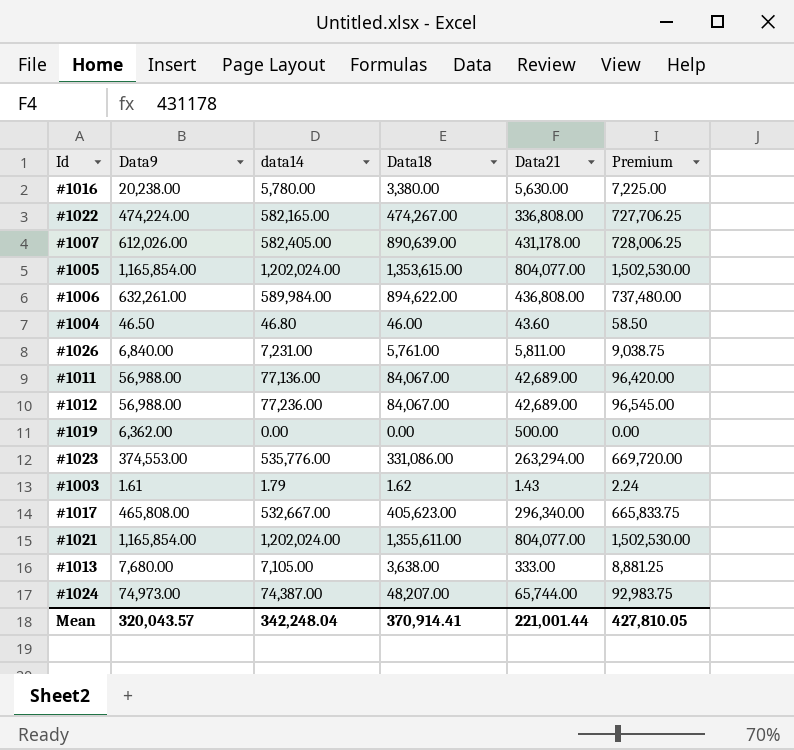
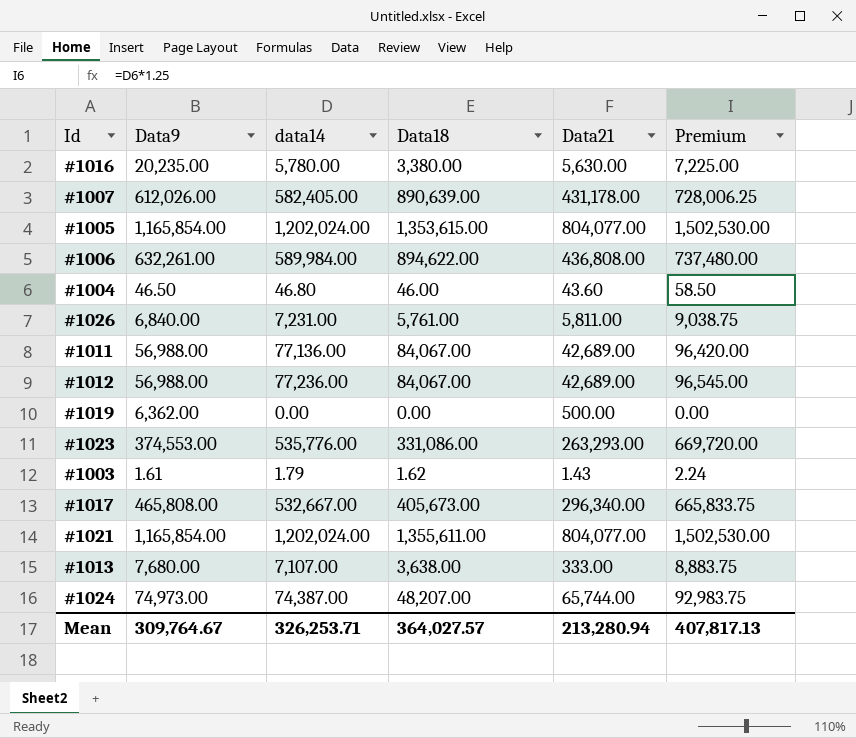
row #1022: 474,224.00 | 582,165.00 | 474,267.00 | 336,808.00 | 727,706.25 -> none
#1016 | Data9: 20,238.00 -> 20,235.00
#1023 | Data21: 263,294.00 -> 263,293.00
#1017 | Data18: 405,623.00 -> 405,673.00
#1013 | data14: 7,105.00 -> 7,107.00
#1013 | Premium: 8,881.25 -> 8,883.75
Mean | Data9: 320,043.57 -> 309,764.67
Mean | data14: 342,248.04 -> 326,253.71
Mean | Data18: 370,914.41 -> 364,027.57
Mean | Data21: 221,001.44 -> 213,280.94
Mean | Premium: 427,810.05 -> 407,817.13

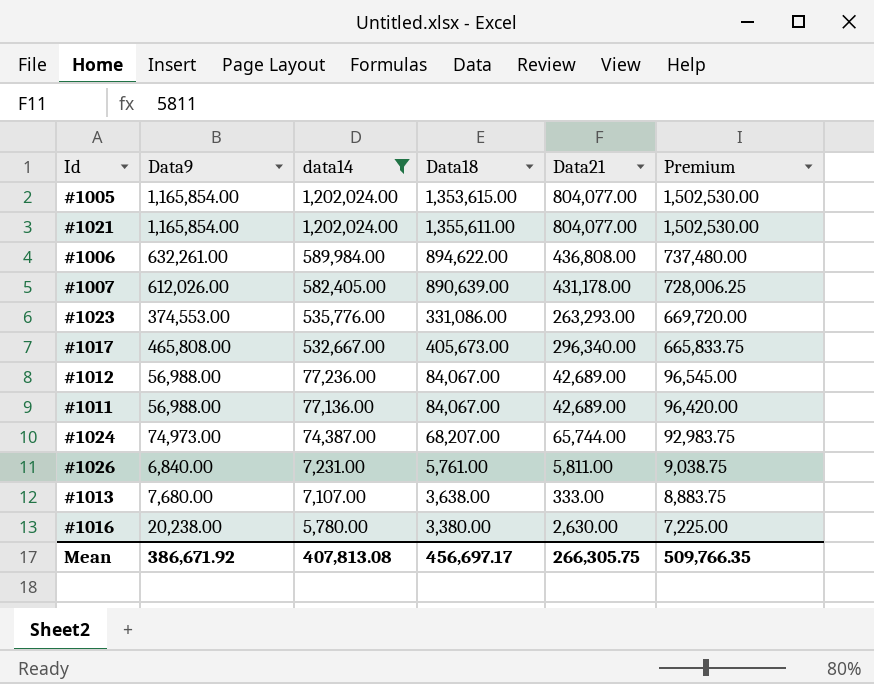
filter: none -> data14 >= 5,780.00
row order: none -> data14 descending
#1024 | Data18: 48,207.00 -> 68,207.00
#1016 | Data9: 20,235.00 -> 20,238.00
#1016 | Data21: 5,630.00 -> 2,630.00
Mean | Data9: 309,764.67 -> 386,671.92
Mean | data14: 326,253.71 -> 407,813.08
Mean | Data18: 364,027.57 -> 456,697.17
Mean | Data21: 213,280.94 -> 266,305.75
Mean | Premium: 407,817.13 -> 509,766.35

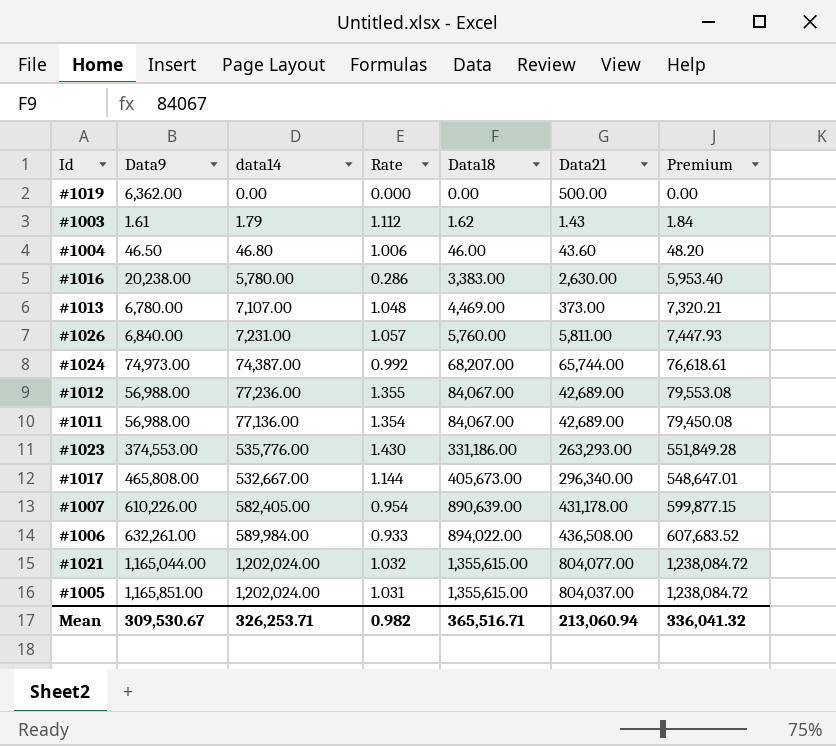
filter: data14 >= 5,780.00 -> none
row order: data14 descending -> Data18 ascending
column Rate | formula: none -> [data14] / [Data9]
column Premium | formula: [data14] * 1.25 -> [data14] * 1.03
#1016 | Data18: 3,380.00 -> 3,383.00
#1013 | Data9: 7,680.00 -> 6,780.00
#1013 | Data18: 3,638.00 -> 4,469.00
#1013 | Data21: 333.00 -> 373.00
#1026 | Data18: 5,761.00 -> 5,760.00
#1023 | Data18: 331,086.00 -> 331,186.00
#1007 | Data9: 612,026.00 -> 610,226.00
#1006 | Data18: 894,622.00 -> 894,022.00
#1006 | Data21: 436,808.00 -> 436,508.00
#1021 | Data9: 1,165,854.00 -> 1,165,044.00
#1021 | Data18: 1,355,611.00 -> 1,355,615.00
#1005 | Data9: 1,165,854.00 -> 1,165,851.00
#1005 | Data18: 1,353,615.00 -> 1,355,615.00
#1005 | Data21: 804,077.00 -> 804,037.00
Mean | Data9: 386,671.92 -> 309,530.67
Mean | data14: 407,813.08 -> 326,253.71
Mean | Data18: 456,697.17 -> 365,516.71
Mean | Data21: 266,305.75 -> 213,060.94
Mean | Premium: 509,766.35 -> 336,041.32

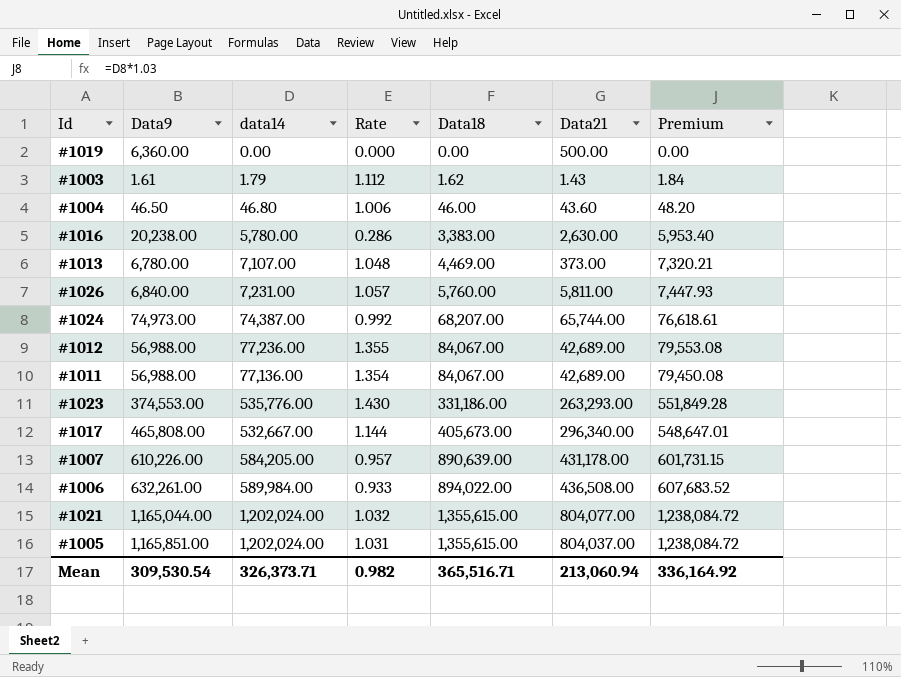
#1019 | Data9: 6,362.00 -> 6,360.00
#1007 | data14: 582,405.00 -> 584,205.00
#1007 | Rate: 0.954 -> 0.957
#1007 | Premium: 599,877.15 -> 601,731.15
Mean | Data9: 309,530.67 -> 309,530.54
Mean | data14: 326,253.71 -> 326,373.71
Mean | Premium: 336,041.32 -> 336,164.92

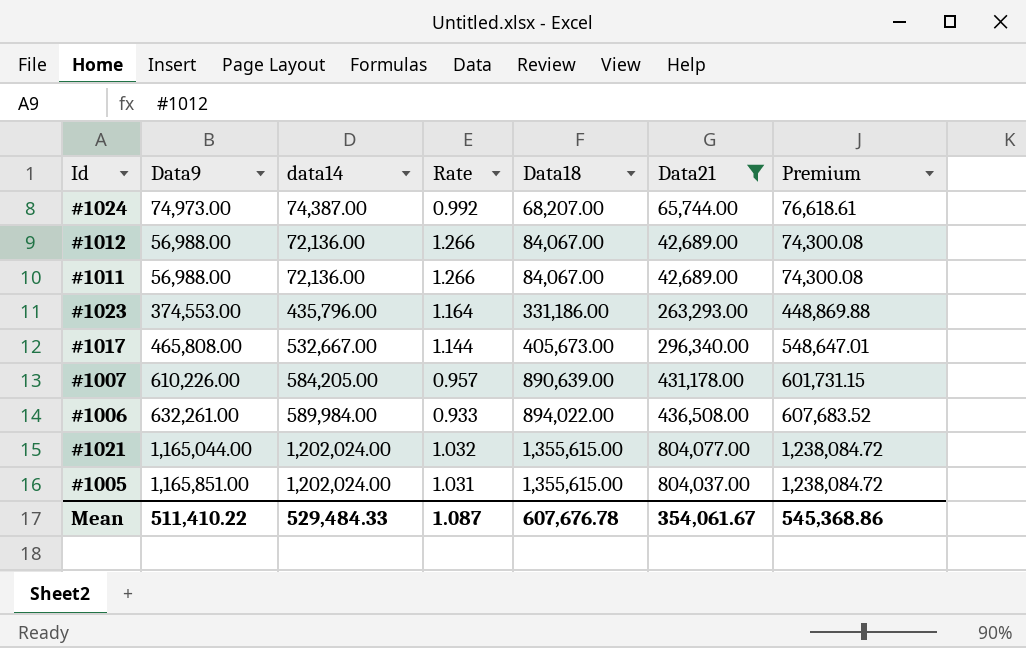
filter: none -> Data21 >= 42,689.00
#1012 | data14: 77,236.00 -> 72,136.00
#1012 | Rate: 1.355 -> 1.266
#1012 | Premium: 79,553.08 -> 74,300.08
#1011 | data14: 77,136.00 -> 72,136.00
#1011 | Rate: 1.354 -> 1.266
#1011 | Premium: 79,450.08 -> 74,300.08
#1023 | data14: 535,776.00 -> 435,796.00
#1023 | Rate: 1.430 -> 1.164
#1023 | Premium: 551,849.28 -> 448,869.88
Mean | Data9: 309,530.54 -> 511,410.22
Mean | data14: 326,373.71 -> 529,484.33
Mean | Rate: 0.982 -> 1.087
Mean | Data18: 365,516.71 -> 607,676.78
Mean | Data21: 213,060.94 -> 354,061.67
Mean | Premium: 336,164.92 -> 545,368.86

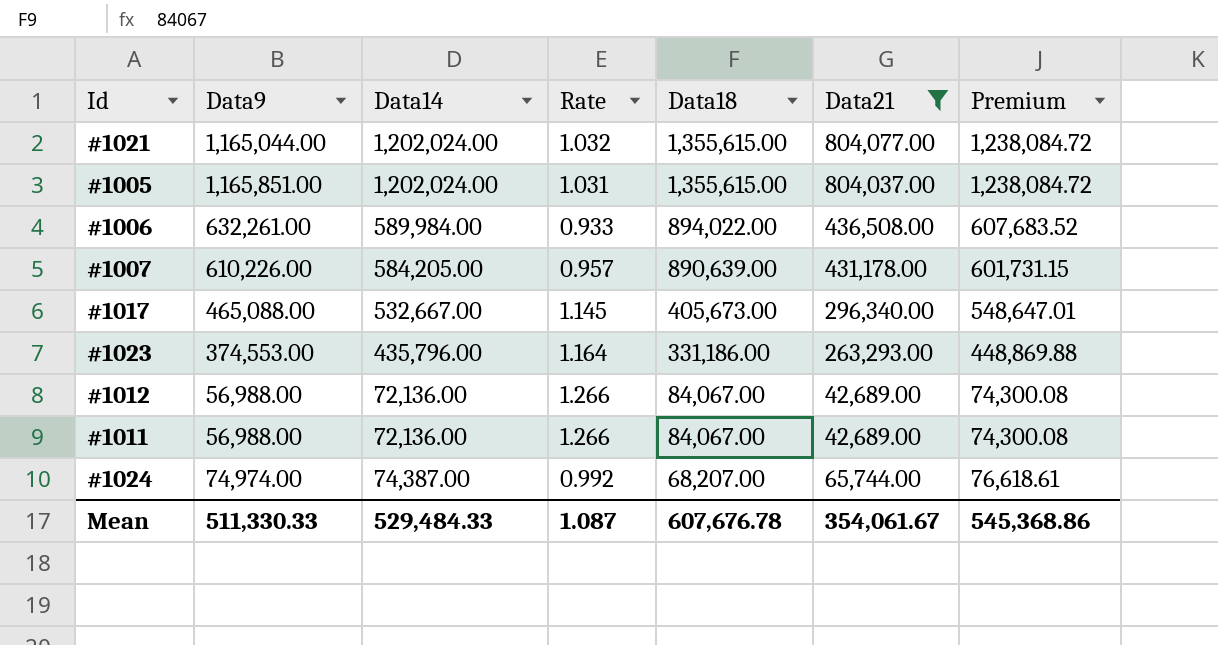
row order: Data18 ascending -> Data18 descending
column name: data14 -> Data14
#1017 | Data9: 465,808.00 -> 465,088.00
#1017 | Rate: 1.144 -> 1.145
#1024 | Data9: 74,973.00 -> 74,974.00
Mean | Data9: 511,410.22 -> 511,330.33

